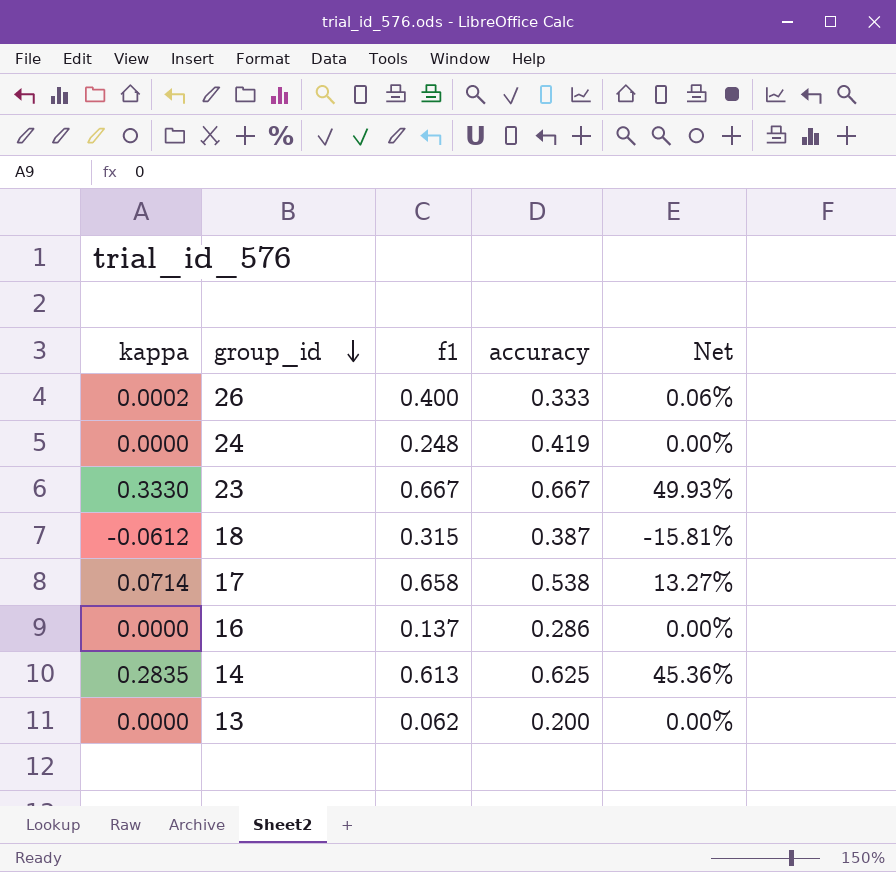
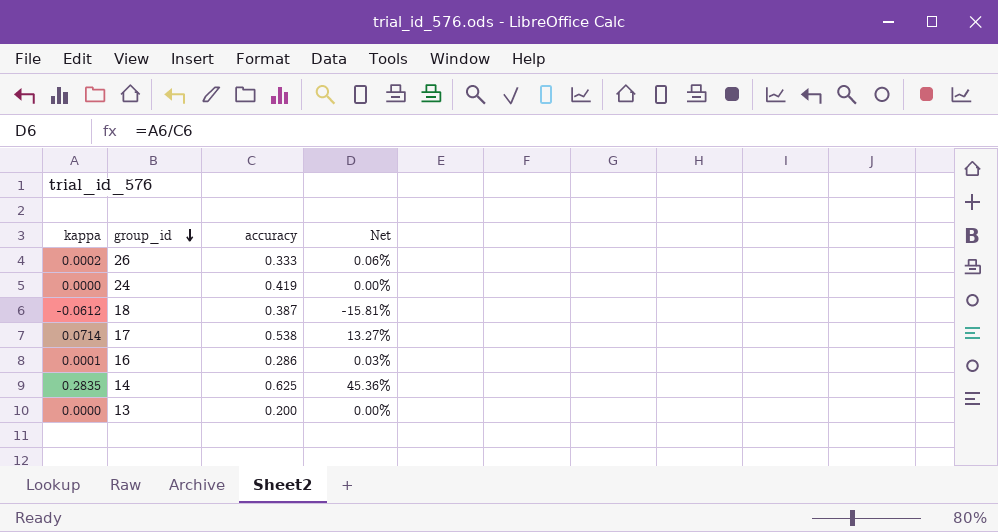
column f1 | position: 3 -> none
row 23: 0.3330 | 0.667 | 0.667 | 49.93% -> none
16 | kappa: 0.0000 -> 0.0001
16 | Net: 0.00% -> 0.03%

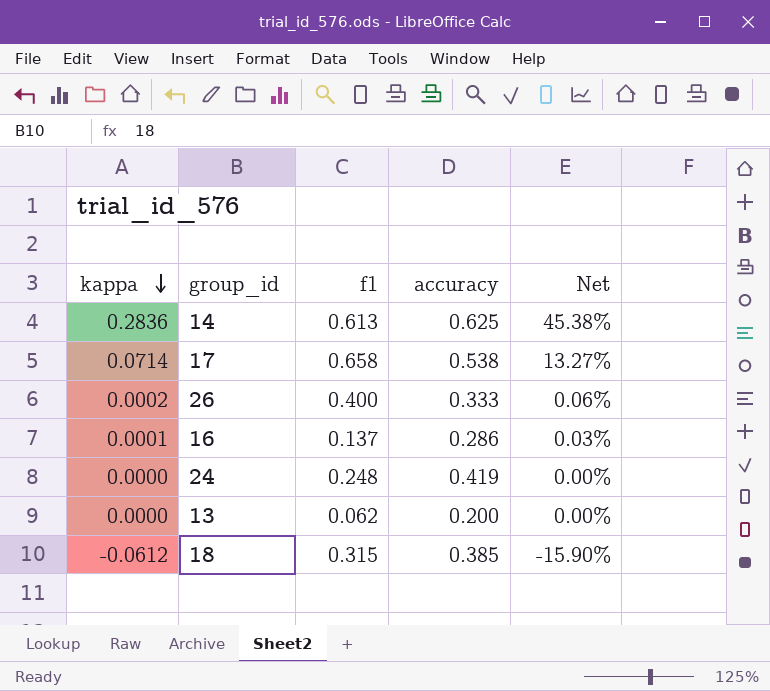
row order: group_id descending -> kappa descending
column f1 | position: none -> 3
14 | kappa: 0.2835 -> 0.2836
14 | Net: 45.36% -> 45.38%
18 | accuracy: 0.387 -> 0.385
18 | Net: -15.81% -> -15.90%

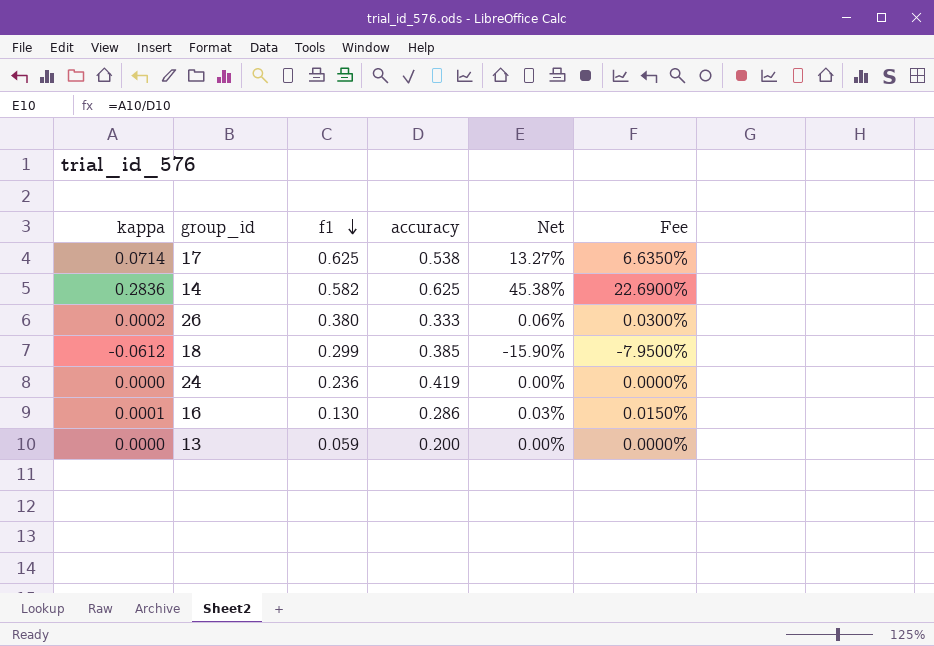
row order: kappa descending -> f1 descending
column Fee | formula: none -> [Net] * 0.5
17 | f1: 0.658 -> 0.625
14 | f1: 0.613 -> 0.582
26 | f1: 0.400 -> 0.380
18 | f1: 0.315 -> 0.299
24 | f1: 0.248 -> 0.236
16 | f1: 0.137 -> 0.130
13 | f1: 0.062 -> 0.059

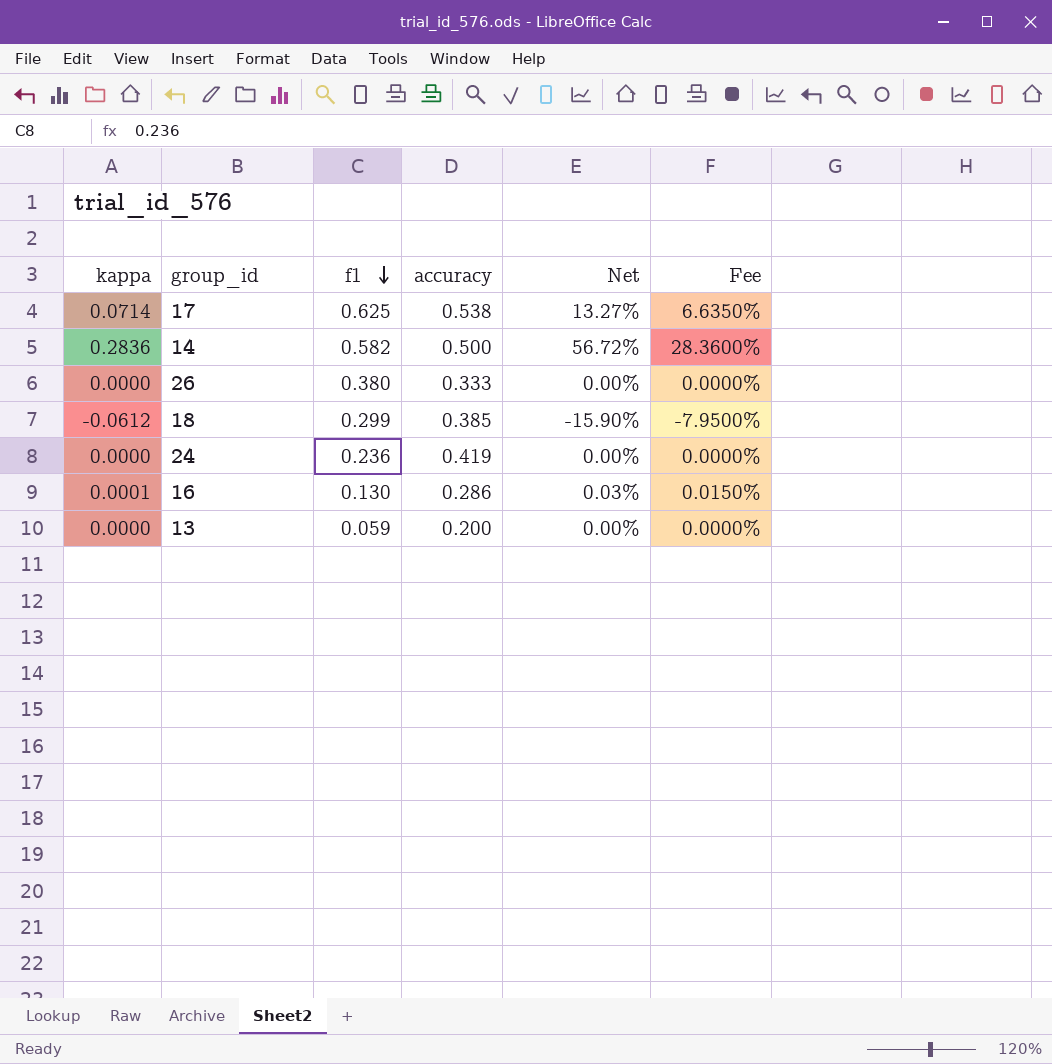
14 | accuracy: 0.625 -> 0.500
14 | Net: 45.38% -> 56.72%
14 | Fee: 22.6900% -> 28.3600%
26 | kappa: 0.0002 -> 0.0000
26 | Net: 0.06% -> 0.00%
26 | Fee: 0.0300% -> 0.0000%

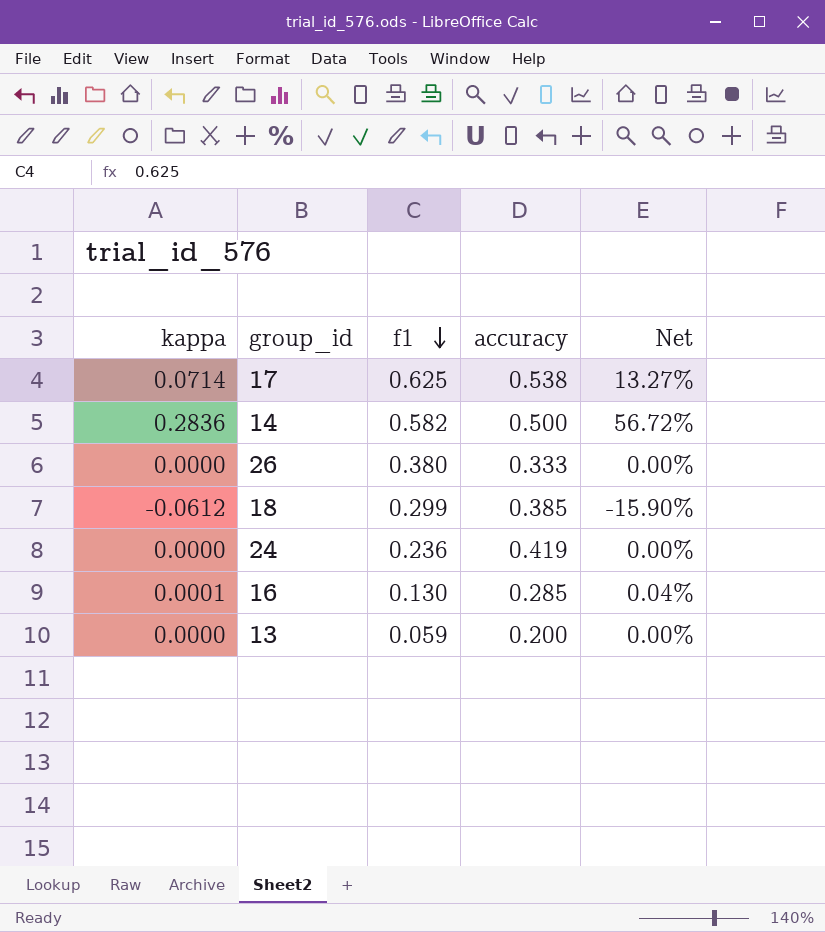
column Fee | formula: [Net] * 0.5 -> none
16 | accuracy: 0.286 -> 0.285
16 | Net: 0.03% -> 0.04%

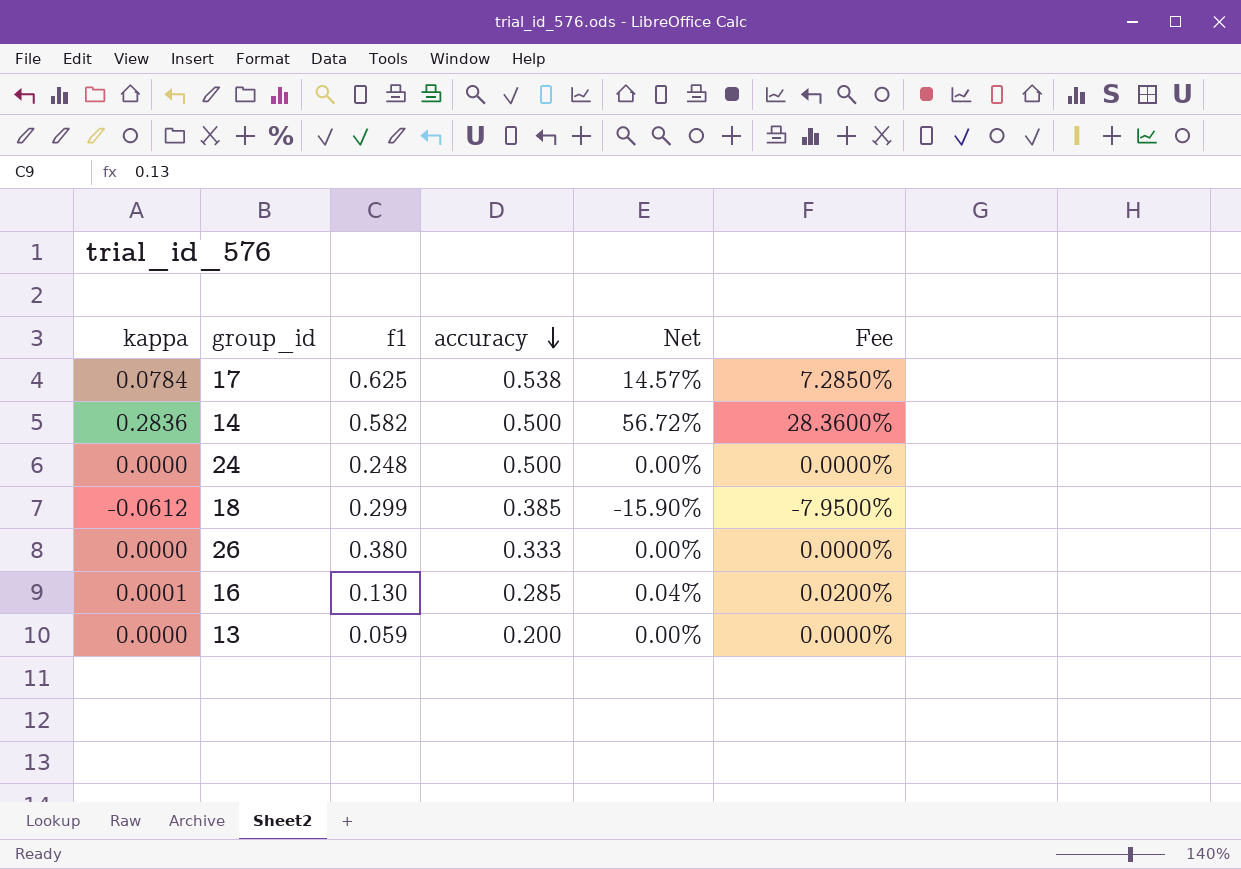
row order: f1 descending -> accuracy descending
column Fee | formula: none -> [Net] * 0.5
17 | kappa: 0.0714 -> 0.0784
17 | Net: 13.27% -> 14.57%
24 | f1: 0.236 -> 0.248
24 | accuracy: 0.419 -> 0.500

